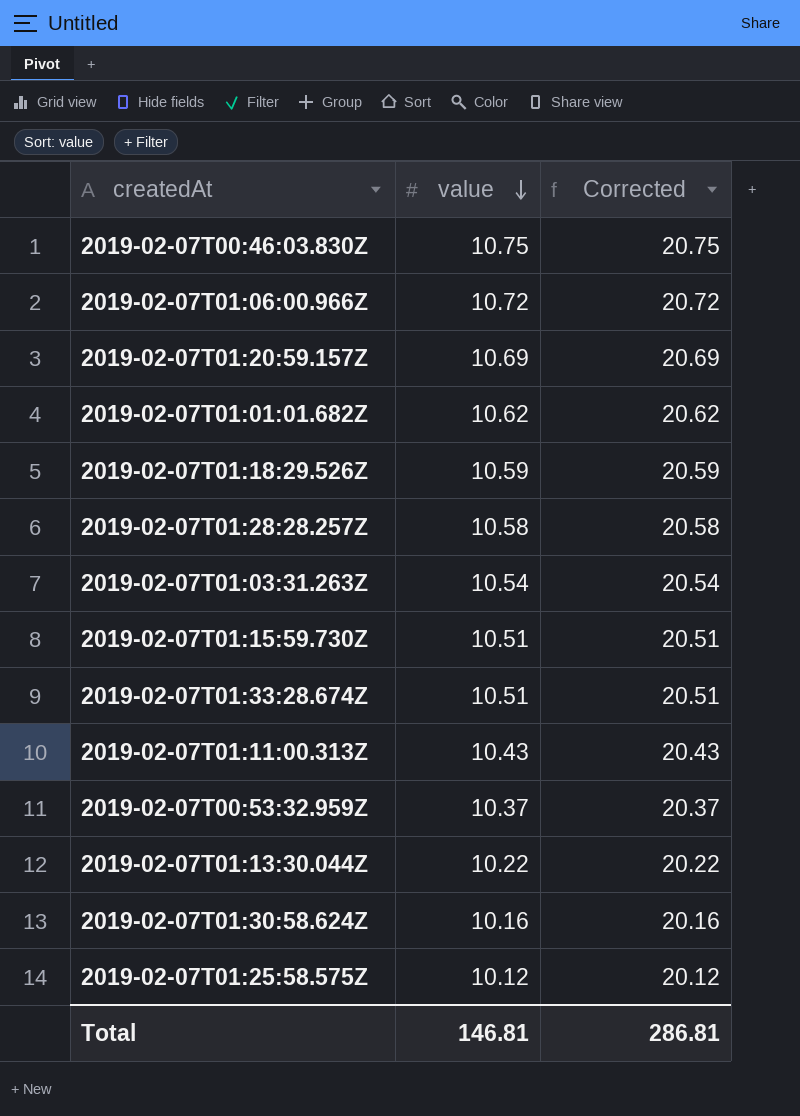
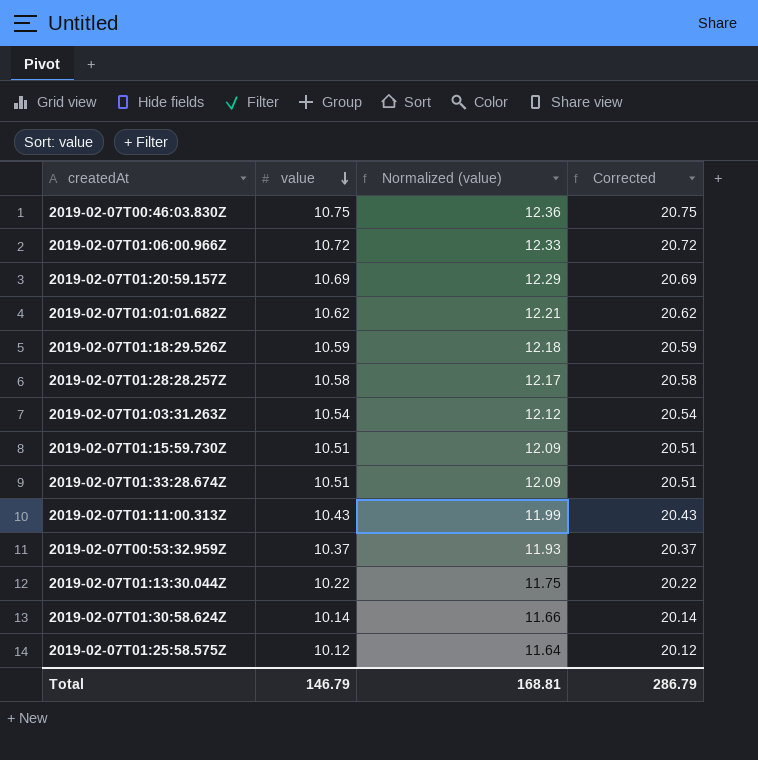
column Normalized (value) | formula: none -> [value] * 1.15
2019-02-07T01:30:58.624Z | value: 10.16 -> 10.14
2019-02-07T01:30:58.624Z | Corrected: 20.16 -> 20.14
Total | value: 146.81 -> 146.79
Total | Corrected: 286.81 -> 286.79

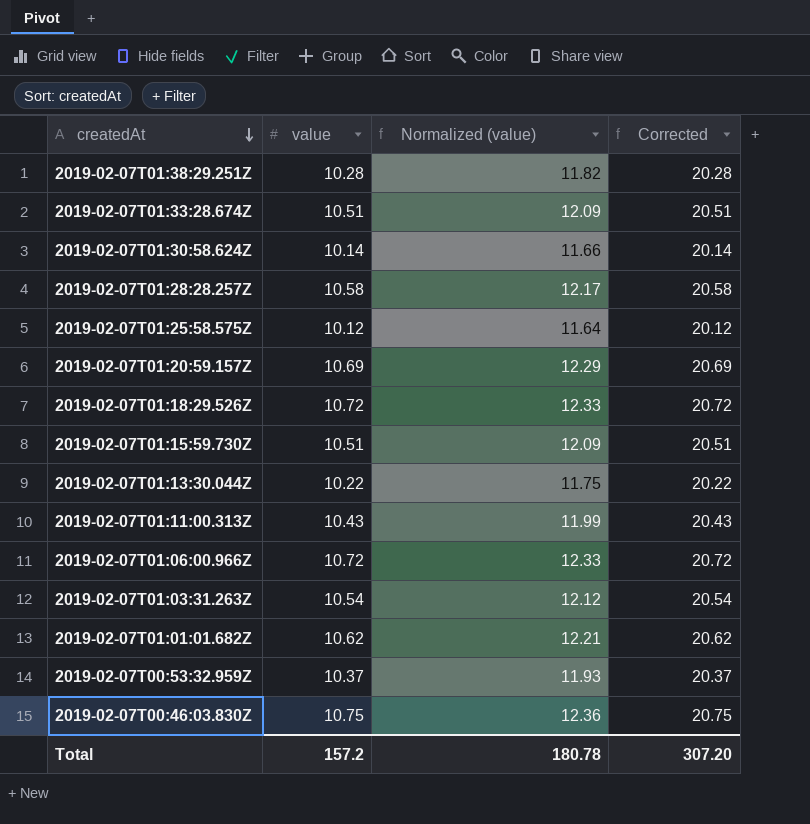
row order: value descending -> createdAt descending
row 2019-02-07T01:38:29.251Z: none -> 10.28 | 11.82 | 20.28
2019-02-07T01:18:29.526Z | value: 10.59 -> 10.72
2019-02-07T01:18:29.526Z | Normalized (value): 12.18 -> 12.33
2019-02-07T01:18:29.526Z | Corrected: 20.59 -> 20.72
Total | value: 146.79 -> 157.2
Total | Normalized (value): 168.81 -> 180.78
Total | Corrected: 286.79 -> 307.20

